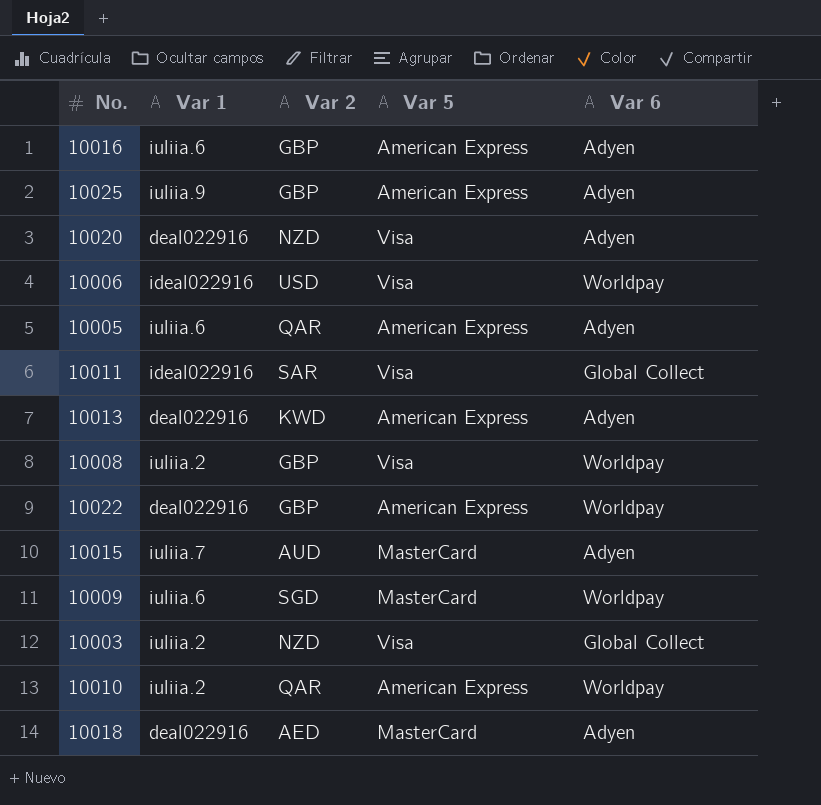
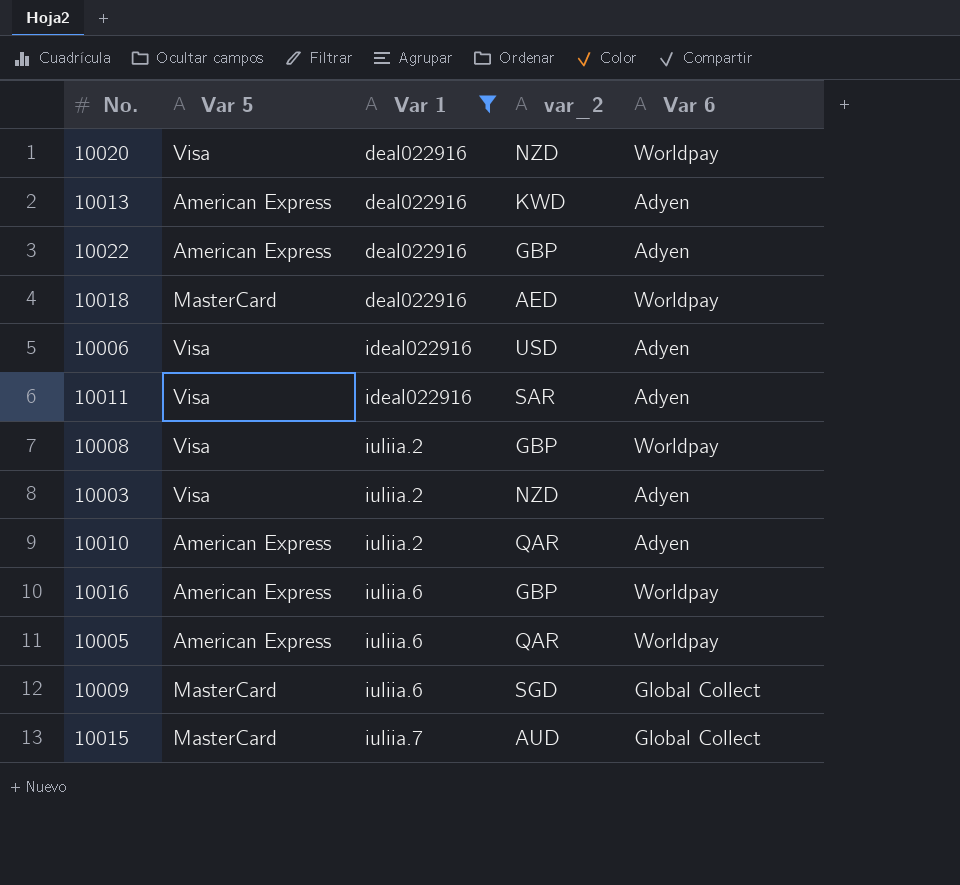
filter: none -> Var 1 != iuliia.9
row order: none -> Var 1 ascending
column Var 5 | position: 4 -> 2
column name: Var 2 -> var_2
10020 | Var 6: Adyen -> Worldpay
10022 | Var 6: Worldpay -> Adyen
10018 | Var 6: Adyen -> Worldpay
10006 | Var 6: Worldpay -> Adyen
10011 | Var 6: Global Collect -> Adyen
10003 | Var 6: Global Collect -> Adyen
10010 | Var 6: Worldpay -> Adyen
10016 | Var 6: Adyen -> Worldpay
10005 | Var 6: Adyen -> Worldpay
10009 | Var 6: Worldpay -> Global Collect
10015 | Var 6: Adyen -> Global Collect

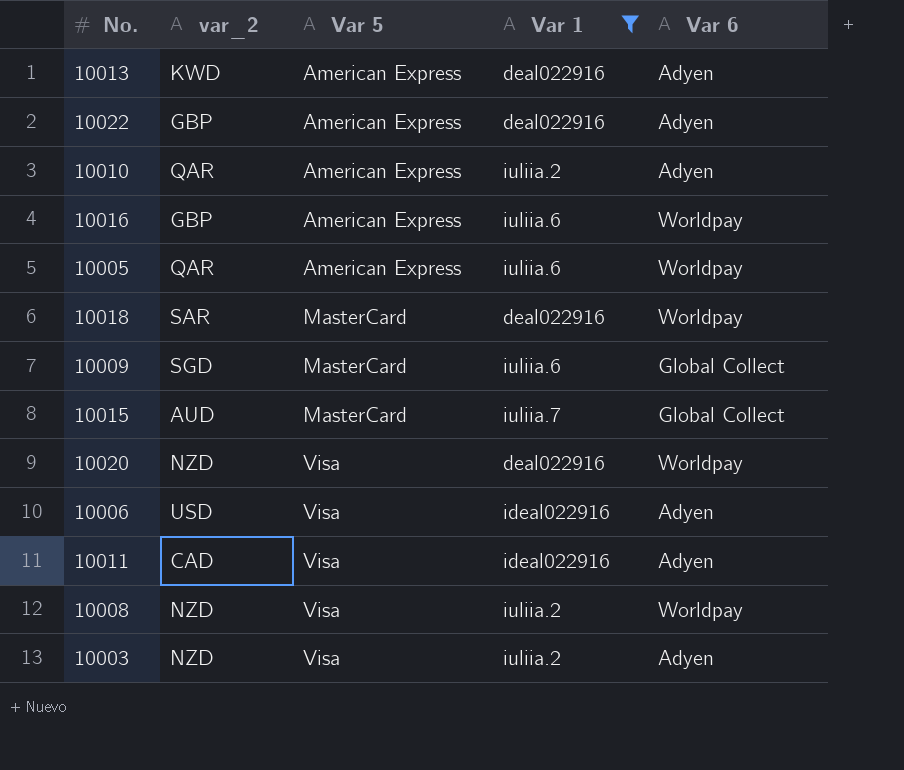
row order: Var 1 ascending -> Var 5 ascending
column var_2 | position: 4 -> 2
10018 | var_2: AED -> SAR
10011 | var_2: SAR -> CAD
10008 | var_2: GBP -> NZD

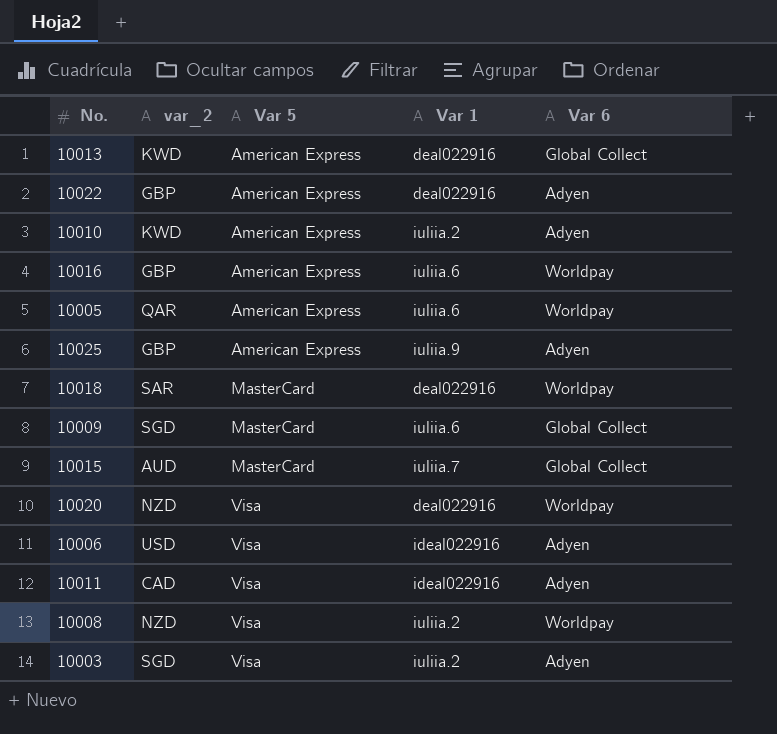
filter: Var 1 != iuliia.9 -> none
10013 | Var 6: Adyen -> Global Collect
10010 | var_2: QAR -> KWD
10003 | var_2: NZD -> SGD

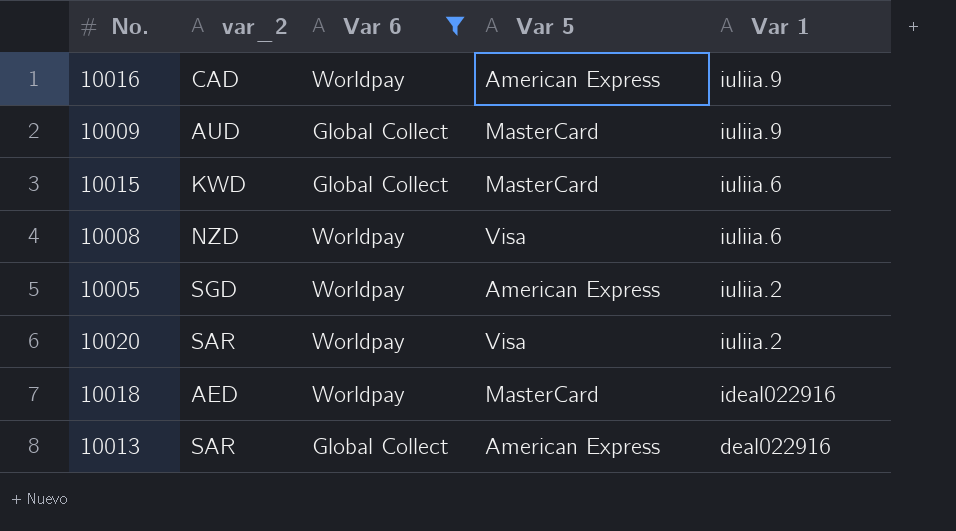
filter: none -> Var 6 != Adyen
row order: Var 5 ascending -> Var 1 descending
column Var 6 | position: 5 -> 3
10016 | var_2: GBP -> CAD
10016 | Var 1: iuliia.6 -> iuliia.9
10009 | var_2: SGD -> AUD
10009 | Var 1: iuliia.6 -> iuliia.9
10015 | var_2: AUD -> KWD
10015 | Var 1: iuliia.7 -> iuliia.6
10008 | Var 1: iuliia.2 -> iuliia.6
10005 | var_2: QAR -> SGD
10005 | Var 1: iuliia.6 -> iuliia.2
10020 | var_2: NZD -> SAR
10020 | Var 1: deal022916 -> iuliia.2
10018 | var_2: SAR -> AED
10018 | Var 1: deal022916 -> ideal022916
10013 | var_2: KWD -> SAR

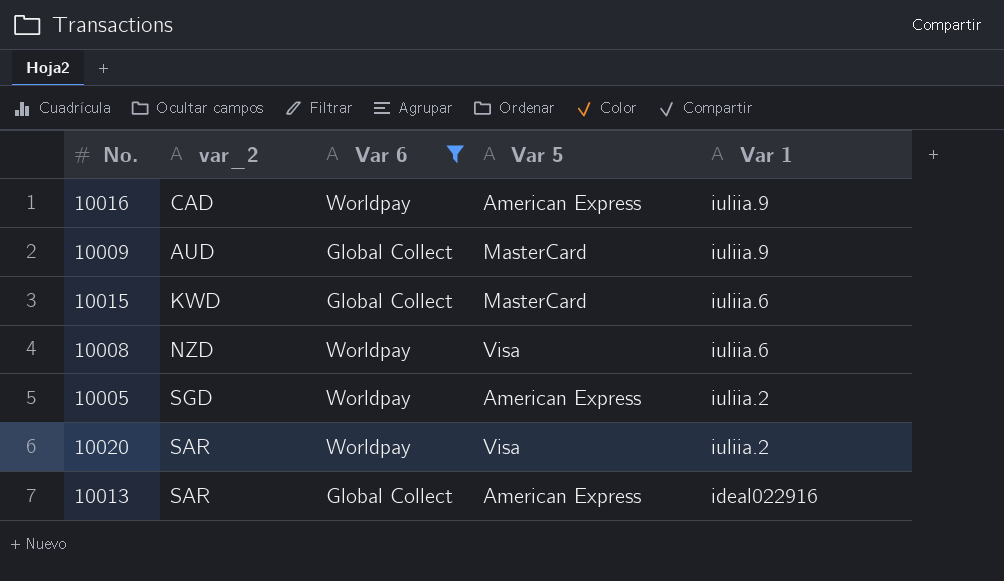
row 10018: AED | Worldpay | MasterCard | ideal022916 -> none
10013 | Var 1: deal022916 -> ideal022916

